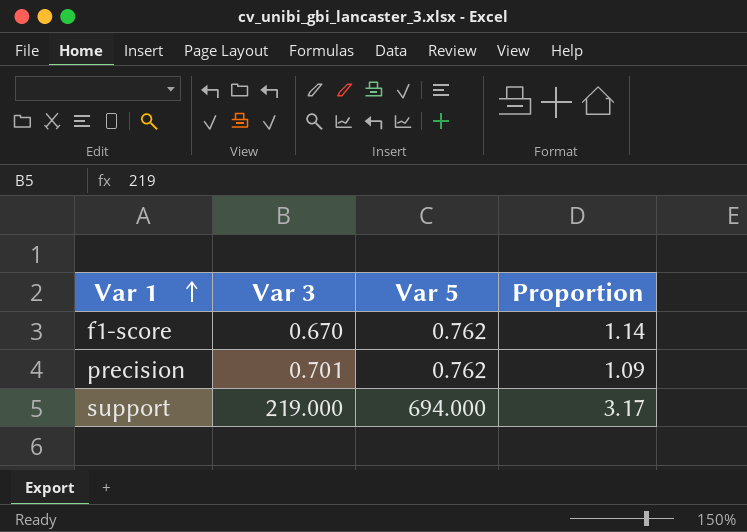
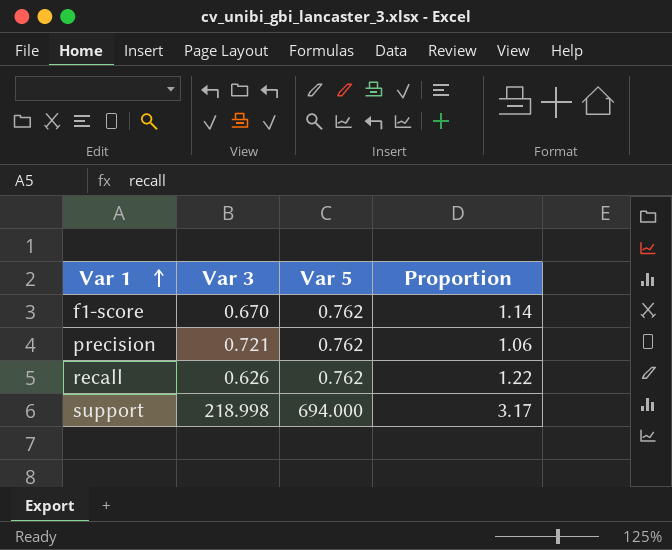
precision | Var 3: 0.701 -> 0.721
precision | Proportion: 1.09 -> 1.06
row recall: none -> 0.626 | 0.762 | 1.22
support | Var 3: 219.000 -> 218.998

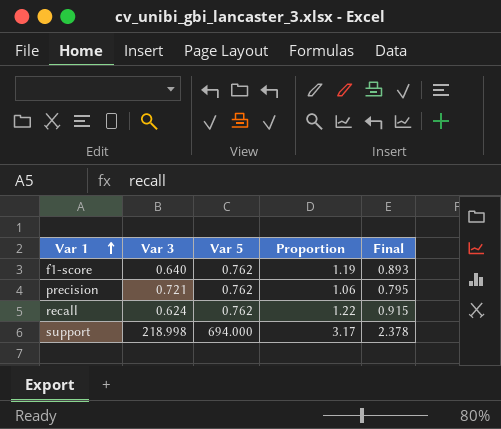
column Final | formula: none -> [Proportion] * 0.75
f1-score | Var 3: 0.670 -> 0.640
f1-score | Proportion: 1.14 -> 1.19
recall | Var 3: 0.626 -> 0.624

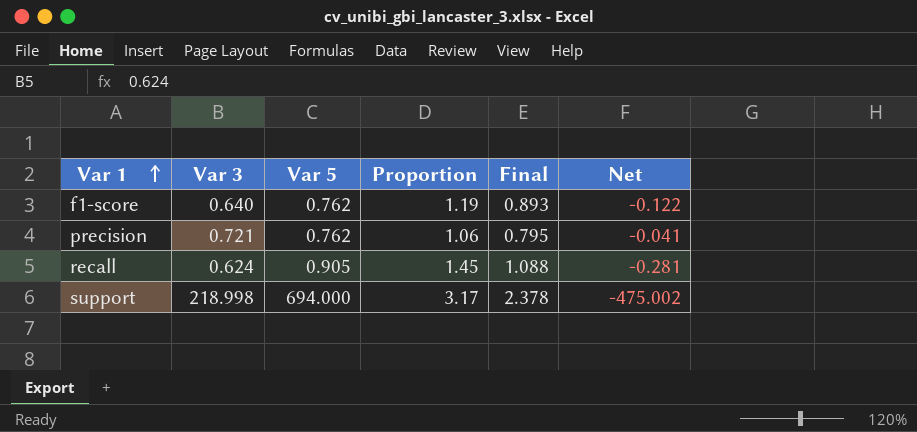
column Net | formula: none -> [Var 3] - [Var 5]
recall | Var 5: 0.762 -> 0.905
recall | Proportion: 1.22 -> 1.45
recall | Final: 0.915 -> 1.088

